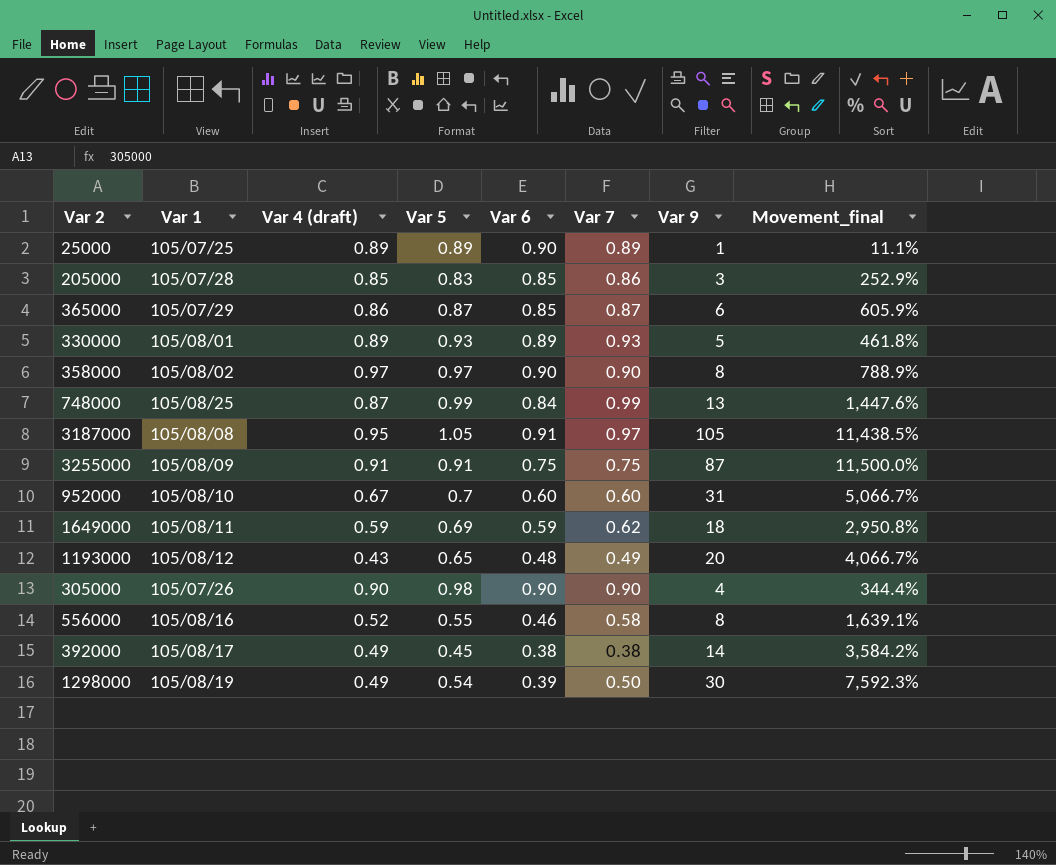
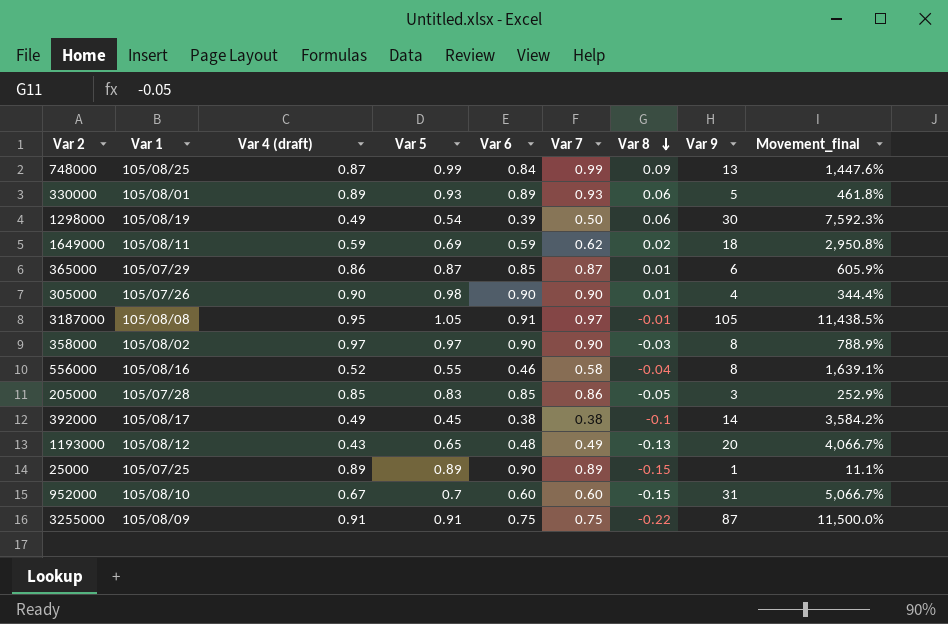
row order: none -> Var 8 descending
column Var 8 | position: none -> 7

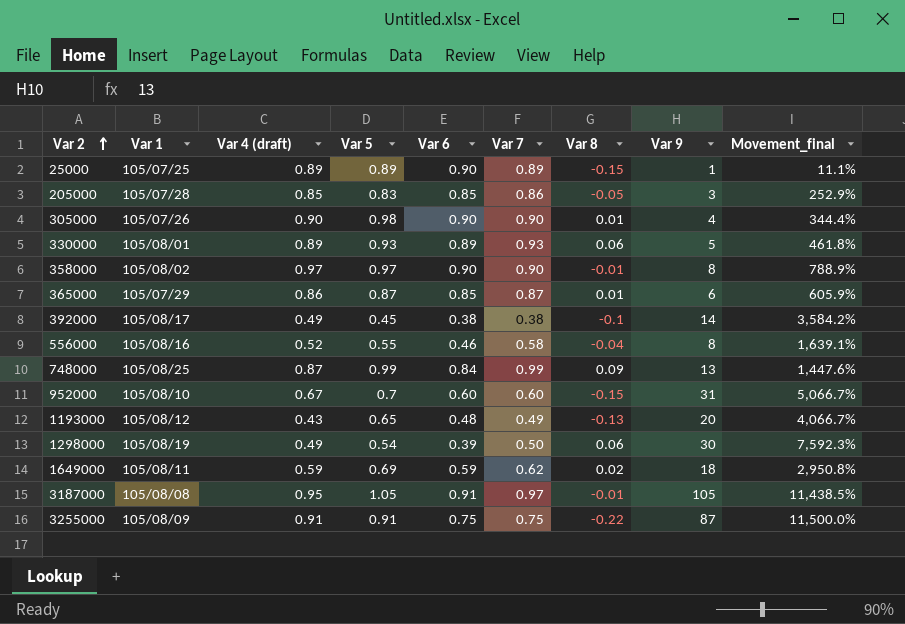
row order: Var 8 descending -> Var 2 ascending
358000 | Var 8: -0.03 -> -0.01

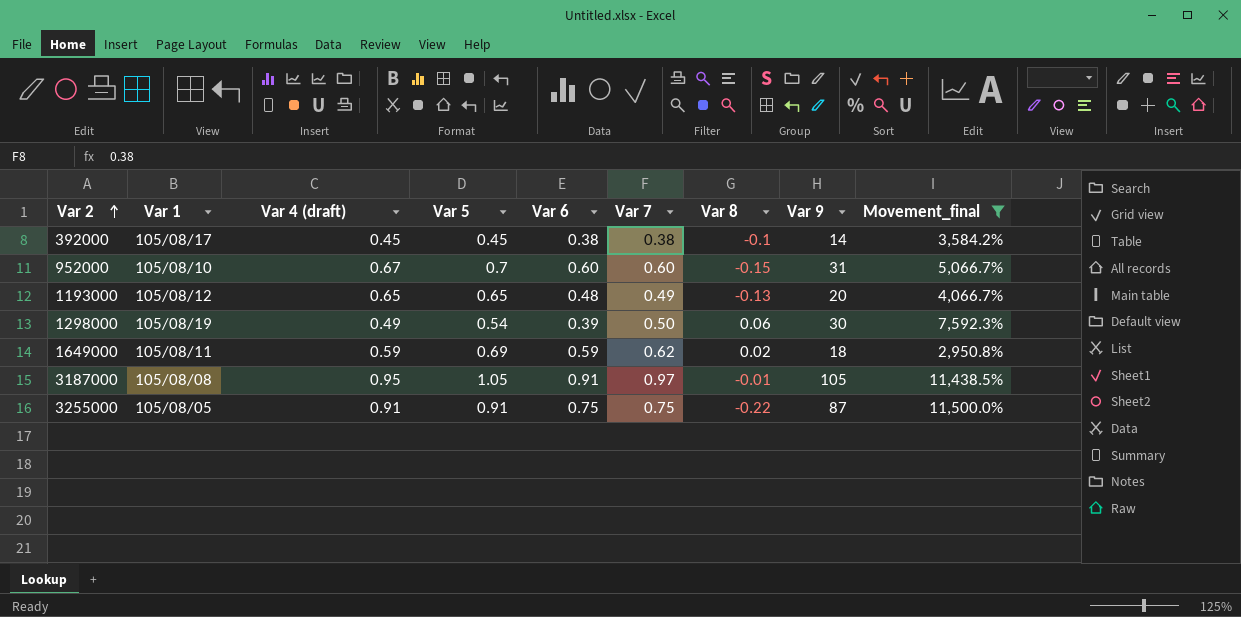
filter: none -> Movement_final >= 2,950.8%
392000 | Var 4 (draft): 0.49 -> 0.45
1193000 | Var 4 (draft): 0.43 -> 0.65
3255000 | Var 1: 105/08/09 -> 105/08/05

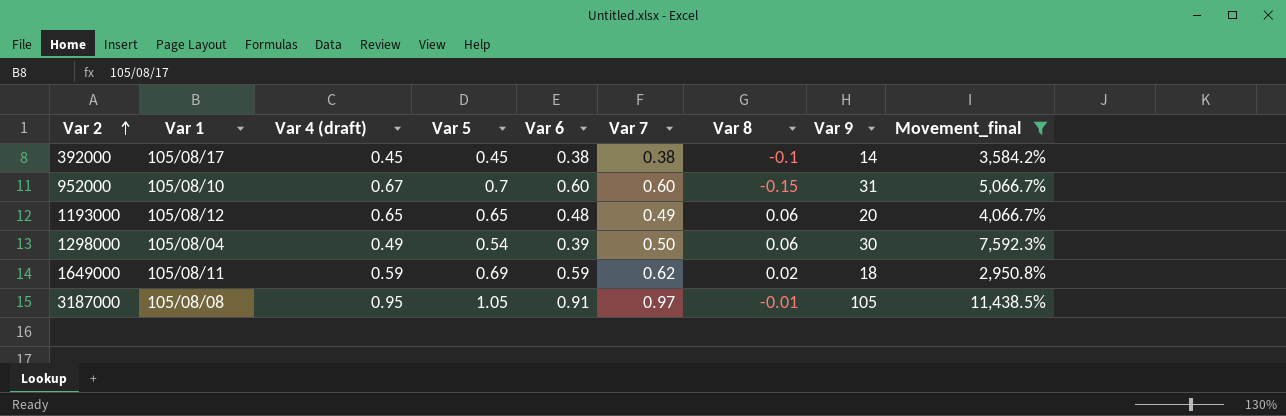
row 3255000: 105/08/05 | 0.91 | 0.91 | 0.75 | 0.75 | -0.22 | 87 | 11,500.0% -> none
1193000 | Var 8: -0.13 -> 0.06
1298000 | Var 1: 105/08/19 -> 105/08/04

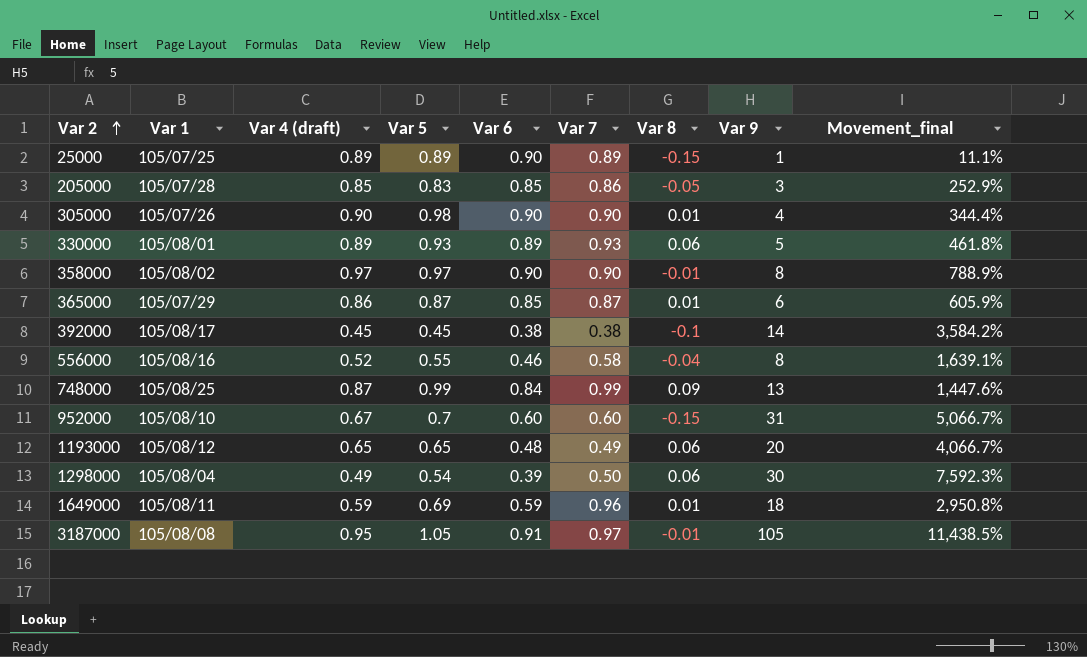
filter: Movement_final >= 2,950.8% -> none
1649000 | Var 7: 0.62 -> 0.96
1649000 | Var 8: 0.02 -> 0.01

